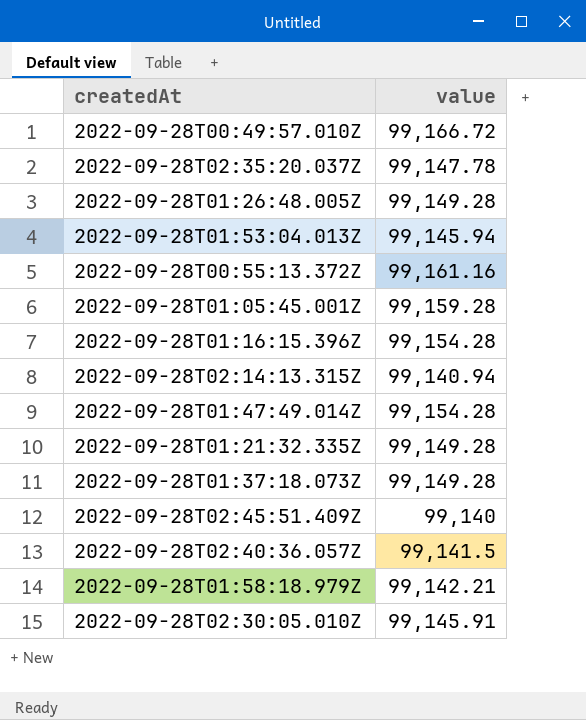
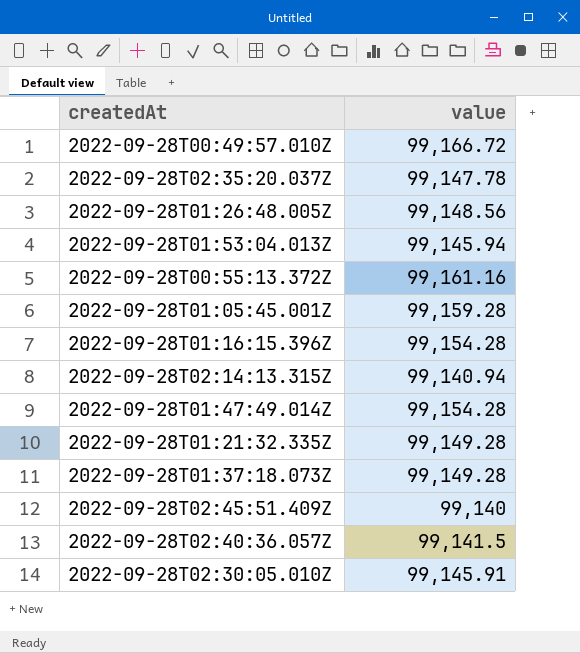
row 2022-09-28T01:58:18.979Z: 99,142.21 -> none
2022-09-28T01:26:48.005Z | value: 99,149.28 -> 99,148.56

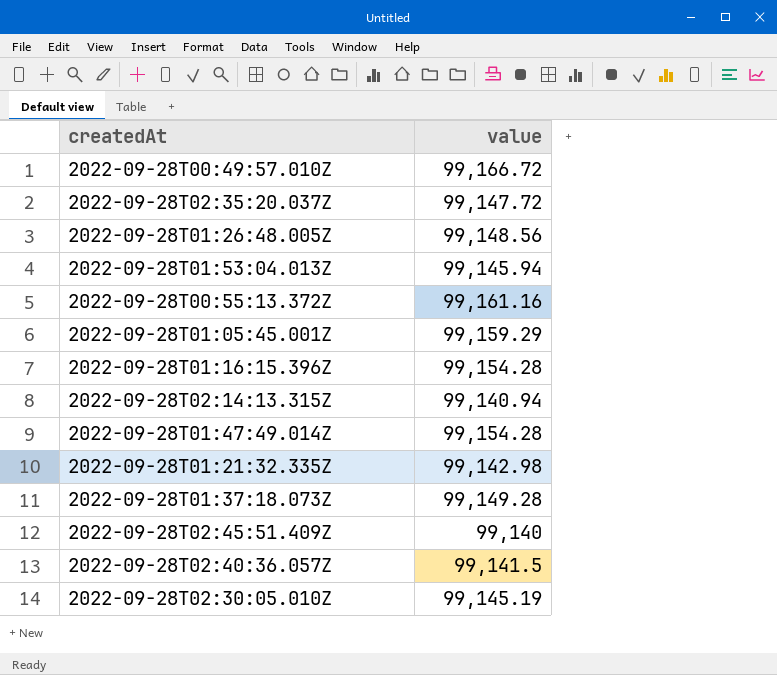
2022-09-28T02:35:20.037Z | value: 99,147.78 -> 99,147.72
2022-09-28T01:05:45.001Z | value: 99,159.28 -> 99,159.29
2022-09-28T01:21:32.335Z | value: 99,149.28 -> 99,142.98
2022-09-28T02:30:05.010Z | value: 99,145.91 -> 99,145.19

